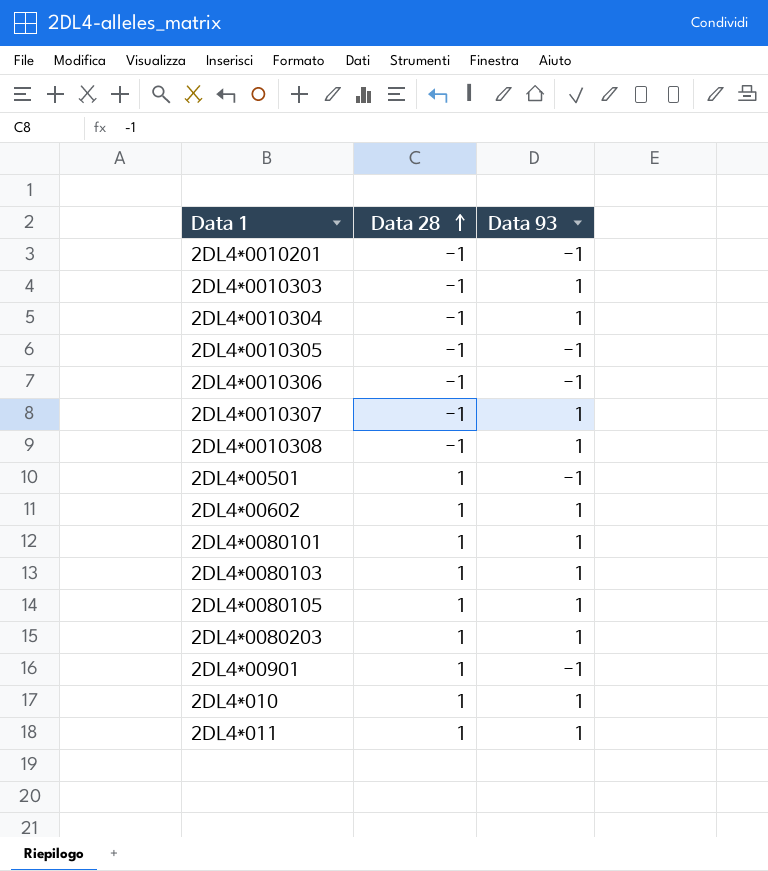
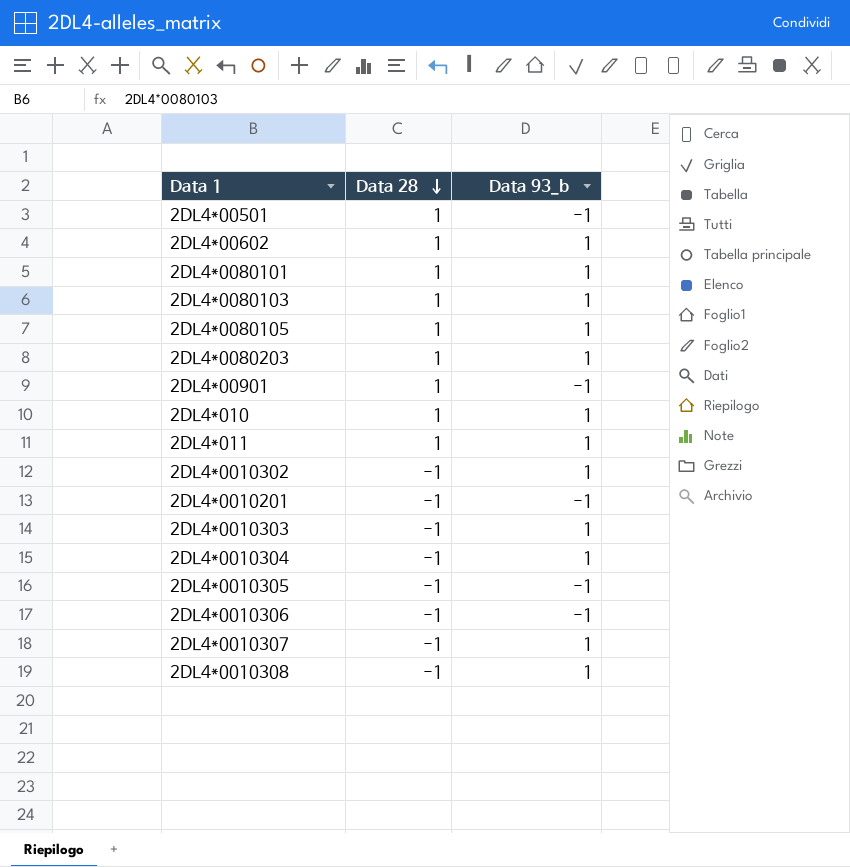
row order: Data 28 ascending -> Data 28 descending
column name: Data 93 -> Data 93_b
row 2DL4*0010302: none -> -1 | 1

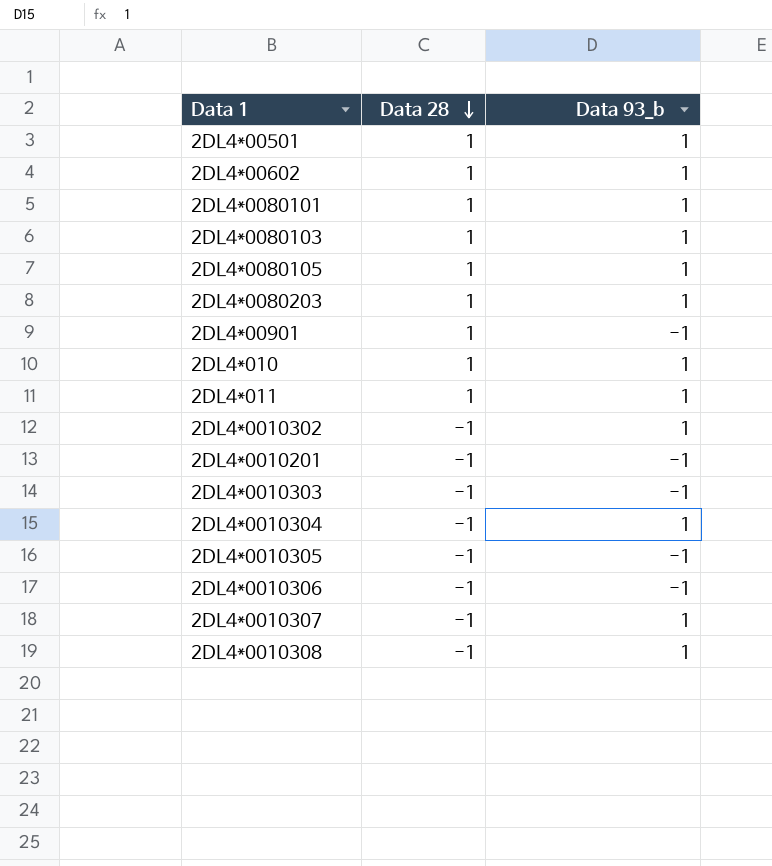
2DL4*00501 | Data 93_b: -1 -> 1
2DL4*0010303 | Data 93_b: 1 -> -1

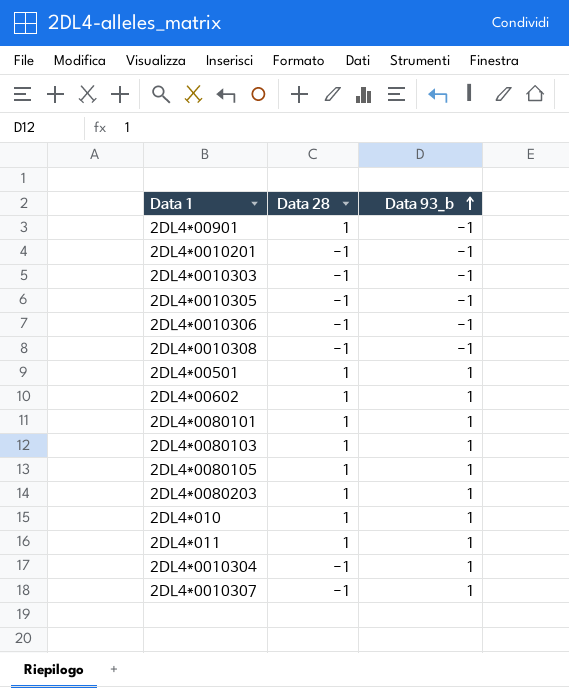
row order: Data 28 descending -> Data 93_b ascending
row 2DL4*0010302: -1 | 1 -> none
2DL4*0010308 | Data 93_b: 1 -> -1

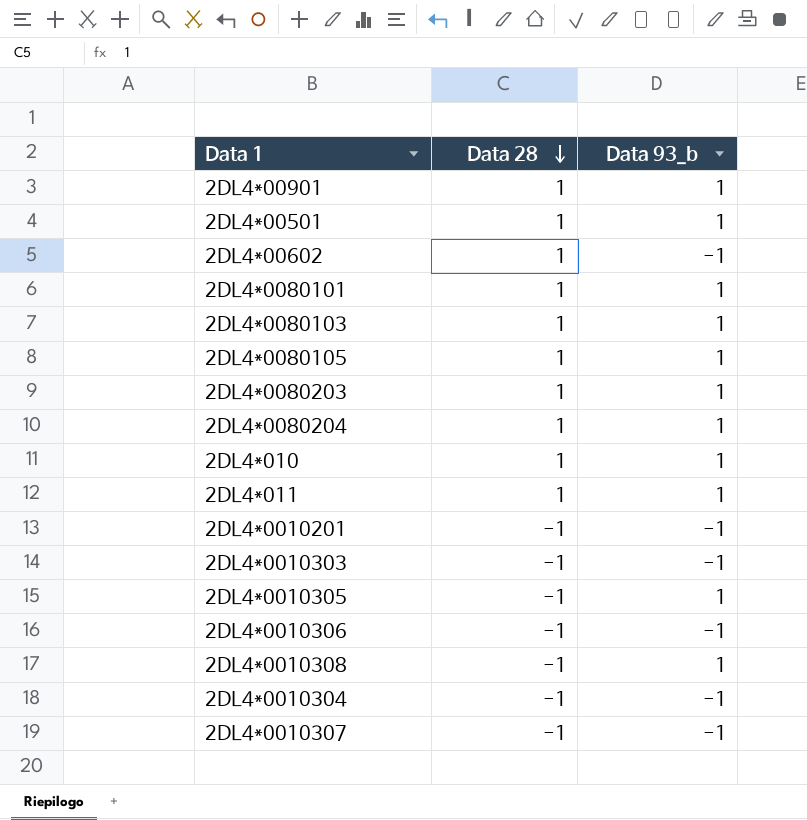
row order: Data 93_b ascending -> Data 28 descending
2DL4*00901 | Data 93_b: -1 -> 1
2DL4*00602 | Data 93_b: 1 -> -1
row 2DL4*0080204: none -> 1 | 1
2DL4*0010305 | Data 93_b: -1 -> 1
2DL4*0010308 | Data 93_b: -1 -> 1
2DL4*0010304 | Data 93_b: 1 -> -1
2DL4*0010307 | Data 93_b: 1 -> -1

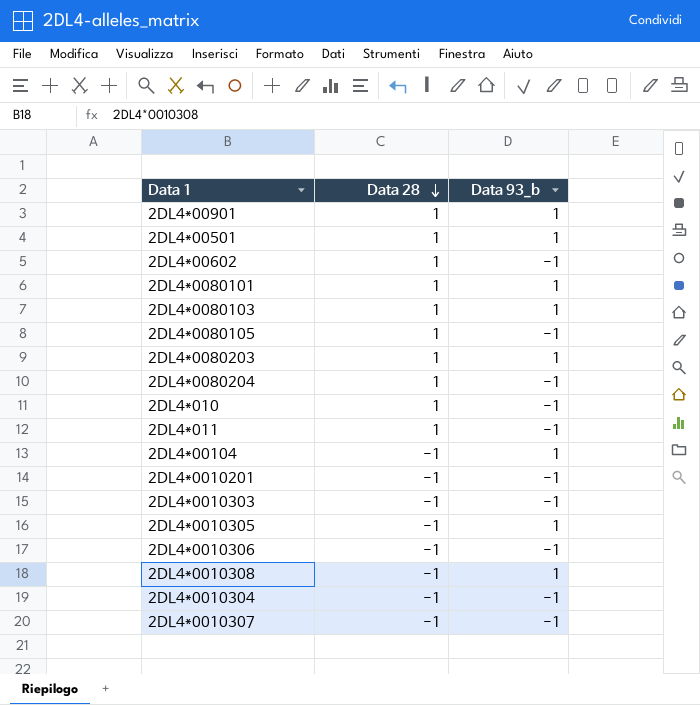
2DL4*0080105 | Data 93_b: 1 -> -1
2DL4*0080204 | Data 93_b: 1 -> -1
2DL4*010 | Data 93_b: 1 -> -1
2DL4*011 | Data 93_b: 1 -> -1
row 2DL4*00104: none -> -1 | 1

